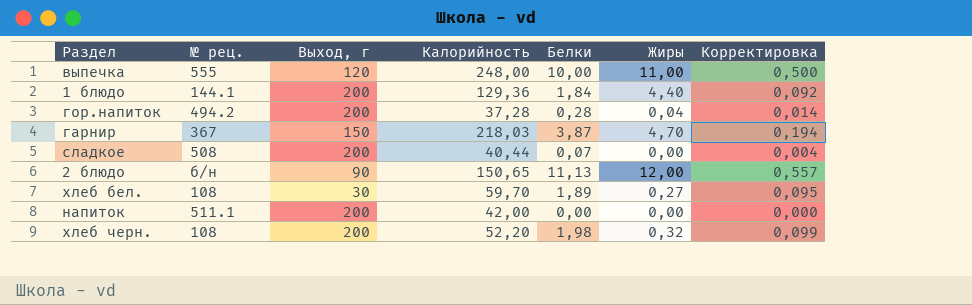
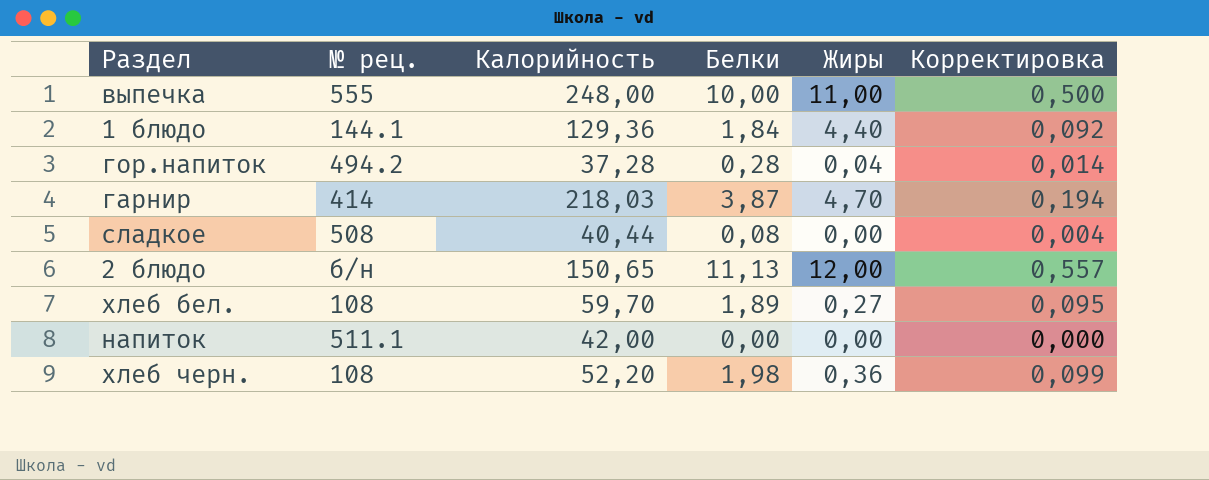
column Выход, г | position: 3 -> none
гарнир | № рец.: 367 -> 414
сладкое | Белки: 0,07 -> 0,08
хлеб черн. | Жиры: 0,32 -> 0,36

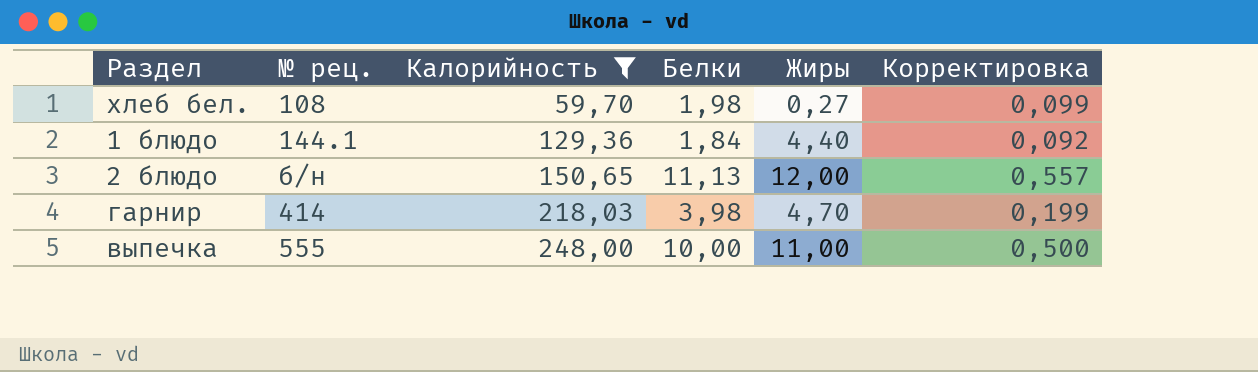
filter: none -> Калорийность >= 59,70
row order: none -> Калорийность ascending
хлеб бел. | Белки: 1,89 -> 1,98
хлеб бел. | Корректировка: 0,095 -> 0,099
гарнир | Белки: 3,87 -> 3,98
гарнир | Корректировка: 0,194 -> 0,199

